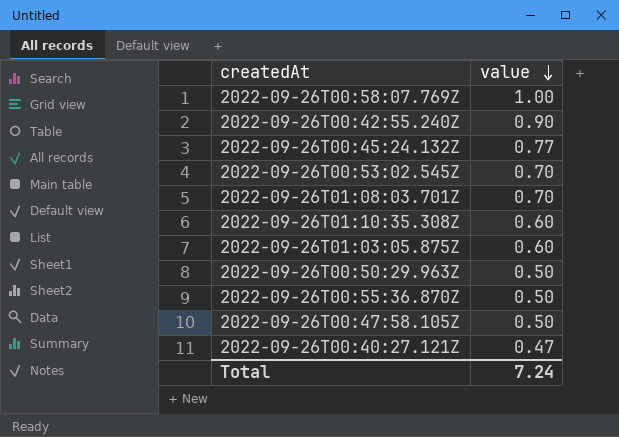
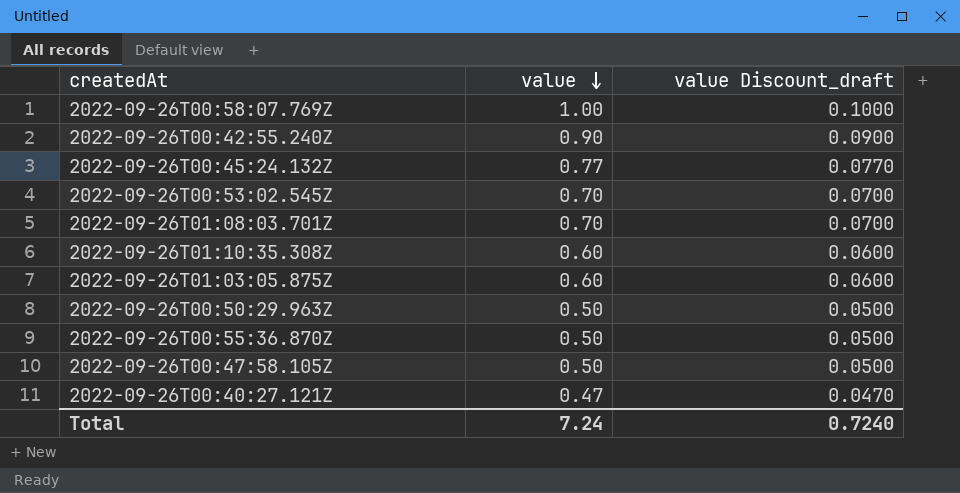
column value Discount_draft | formula: none -> [value] * 0.1

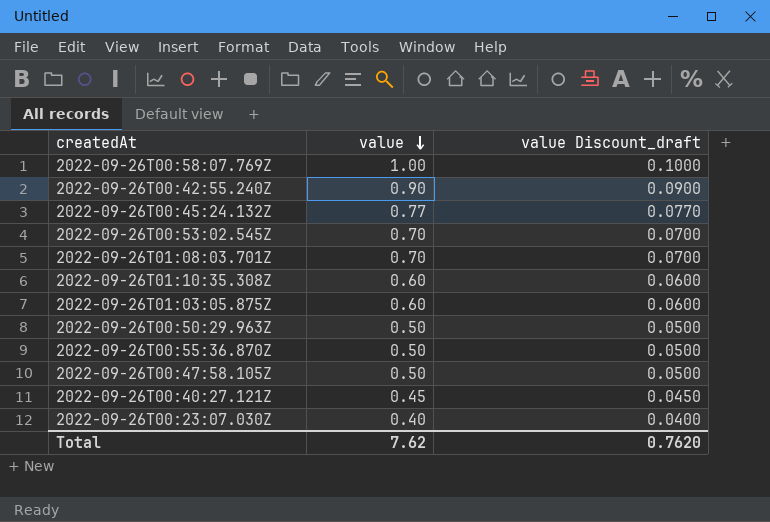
2022-09-26T00:40:27.121Z | value: 0.47 -> 0.45
2022-09-26T00:40:27.121Z | value Discount_draft: 0.0470 -> 0.0450
row 2022-09-26T00:23:07.030Z: none -> 0.40 | 0.0400
Total | value: 7.24 -> 7.62
Total | value Discount_draft: 0.7240 -> 0.7620

